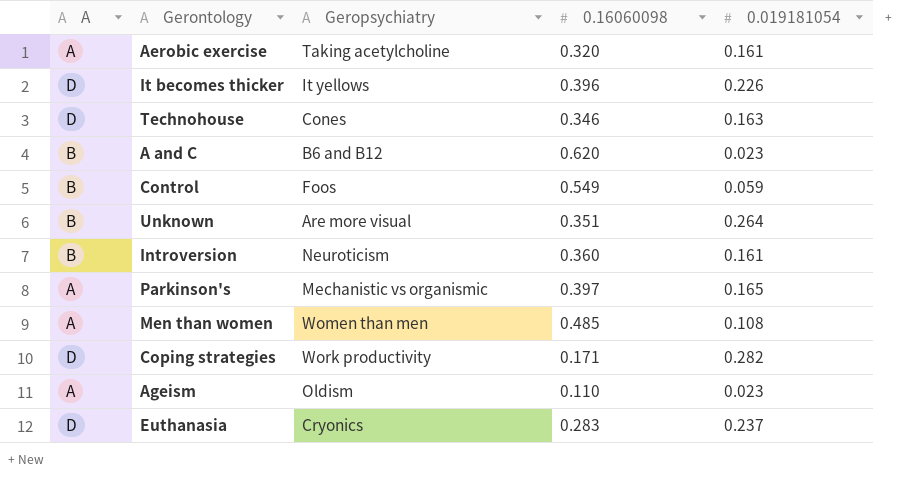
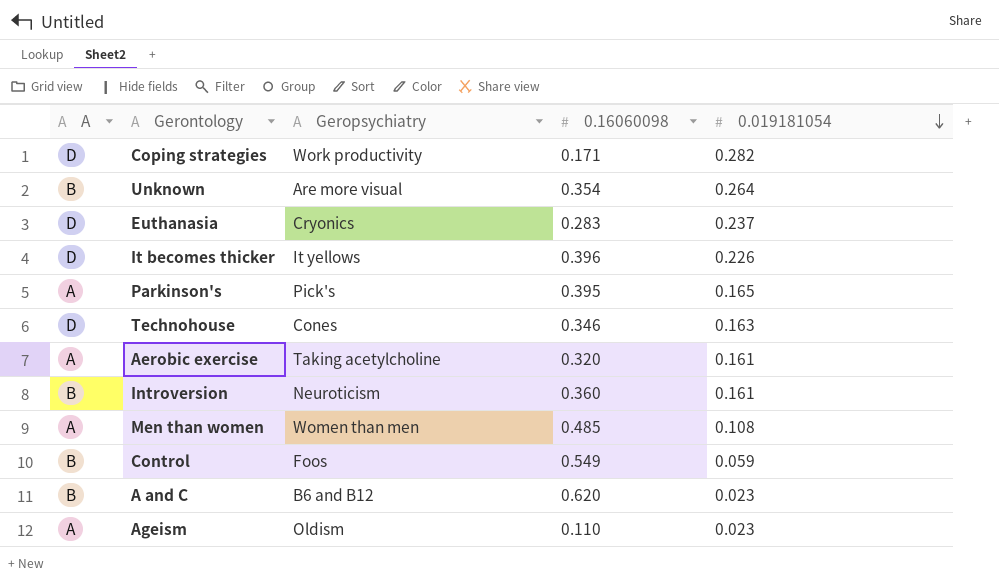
row order: none -> 0.019181054 descending
Unknown | 0.16060098: 0.351 -> 0.354
Parkinson's | Geropsychiatry: Mechanistic vs organismic -> Pick's
Parkinson's | 0.16060098: 0.397 -> 0.395

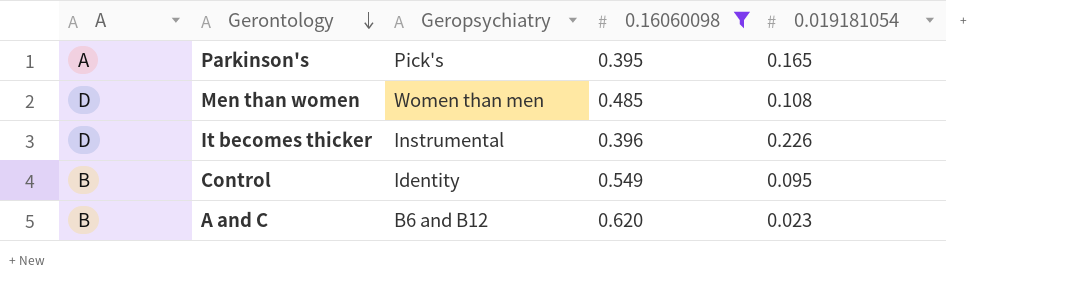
filter: none -> 0.16060098 >= 0.395
row order: 0.019181054 descending -> Gerontology descending
Men than women | A: A -> D
It becomes thicker | Geropsychiatry: It yellows -> Instrumental
Control | Geropsychiatry: Foos -> Identity
Control | 0.019181054: 0.059 -> 0.095

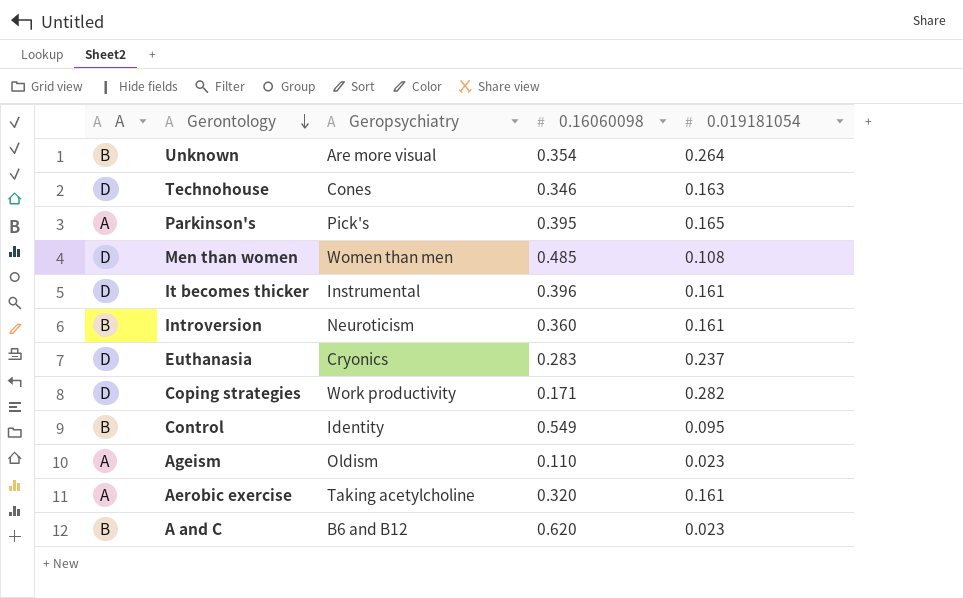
filter: 0.16060098 >= 0.395 -> none
It becomes thicker | 0.019181054: 0.226 -> 0.161

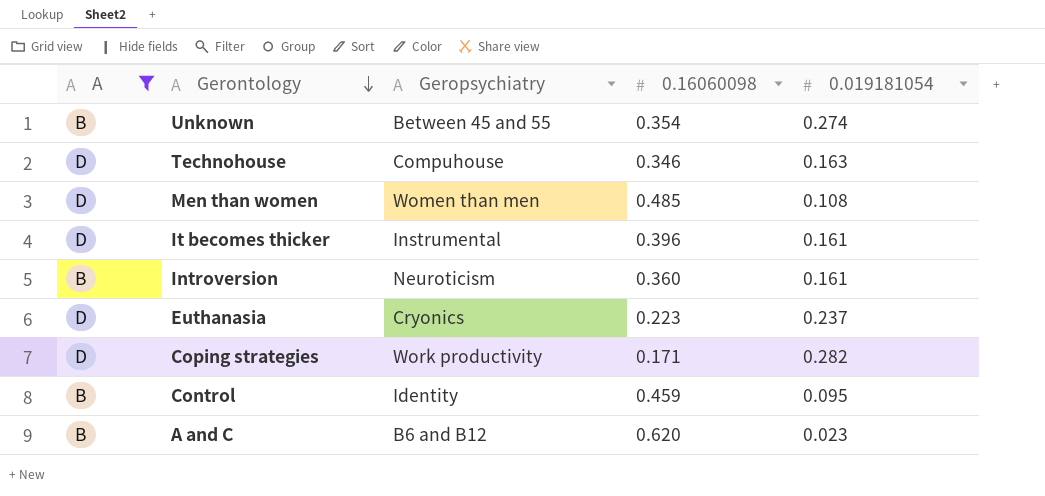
filter: none -> A != A
Unknown | Geropsychiatry: Are more visual -> Between 45 and 55
Unknown | 0.019181054: 0.264 -> 0.274
Technohouse | Geropsychiatry: Cones -> Compuhouse
Euthanasia | 0.16060098: 0.283 -> 0.223
Control | 0.16060098: 0.549 -> 0.459

